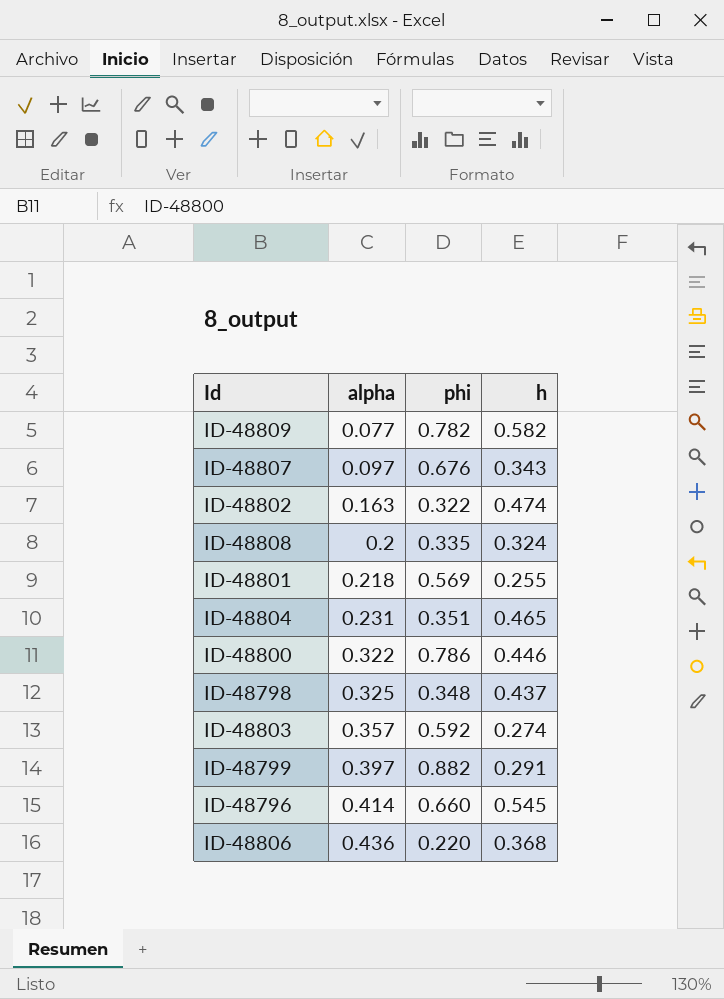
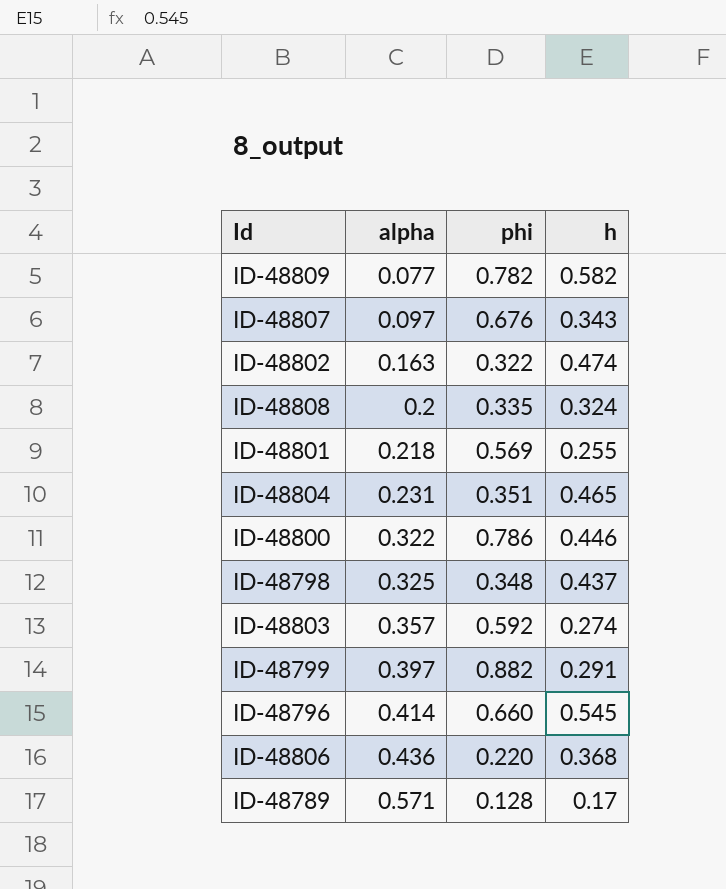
row ID-48789: none -> 0.571 | 0.128 | 0.17

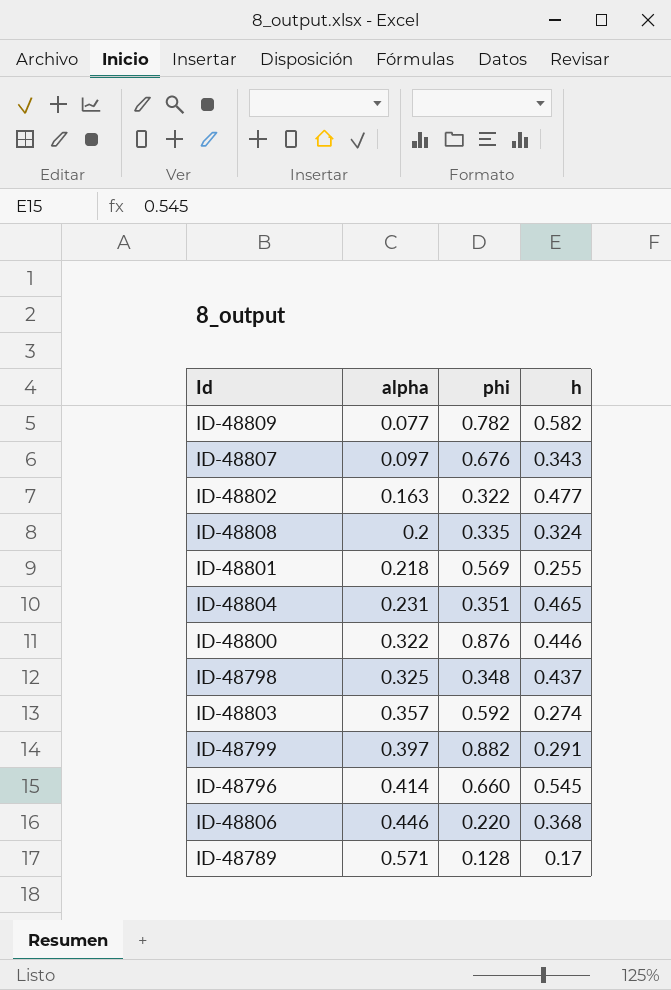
ID-48802 | h: 0.474 -> 0.477
ID-48800 | phi: 0.786 -> 0.876
ID-48806 | alpha: 0.436 -> 0.446

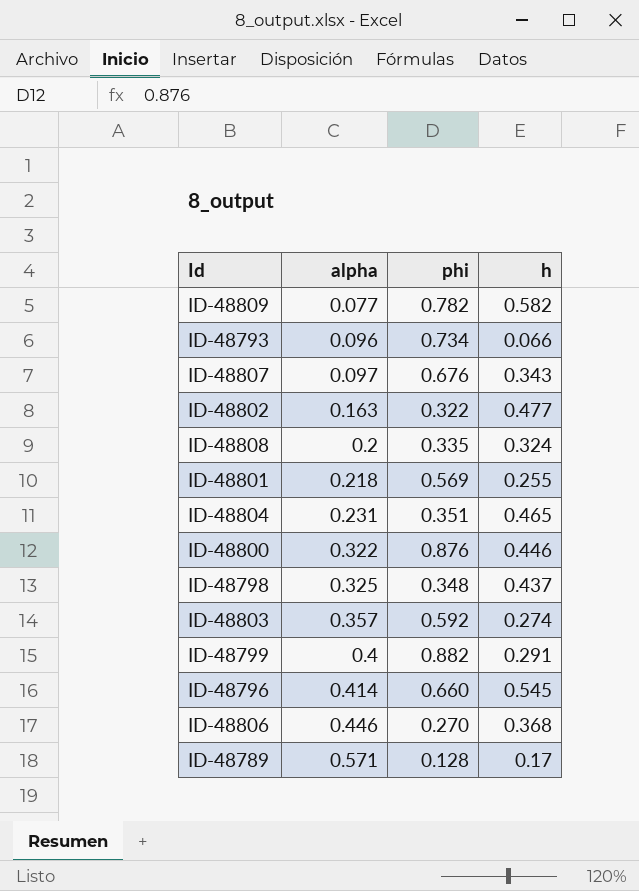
row ID-48793: none -> 0.096 | 0.734 | 0.066
ID-48799 | alpha: 0.397 -> 0.4
ID-48806 | phi: 0.220 -> 0.270

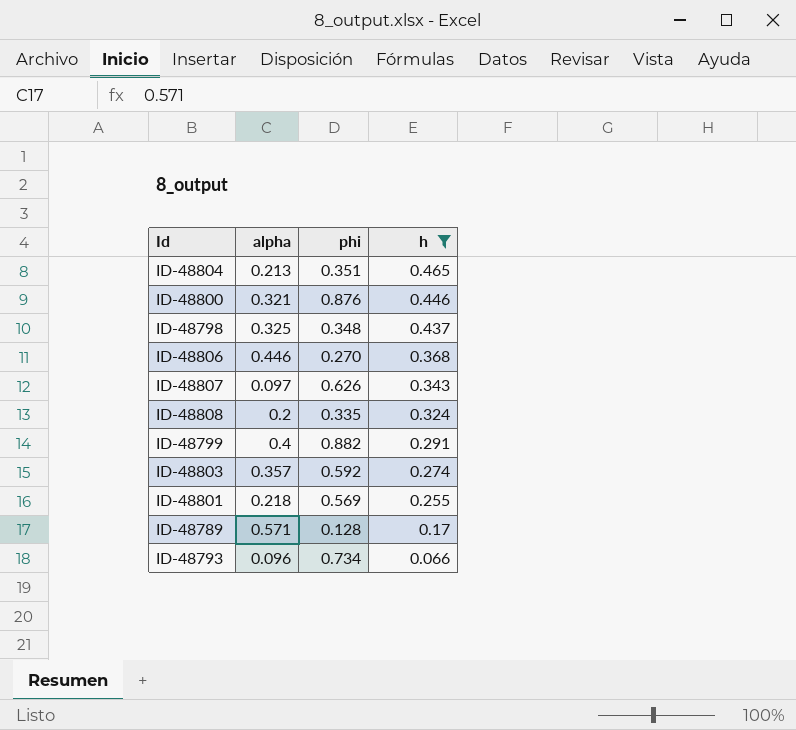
filter: none -> h <= 0.465
row order: alpha ascending -> h descending
ID-48804 | alpha: 0.231 -> 0.213
ID-48800 | alpha: 0.322 -> 0.321
ID-48807 | phi: 0.676 -> 0.626

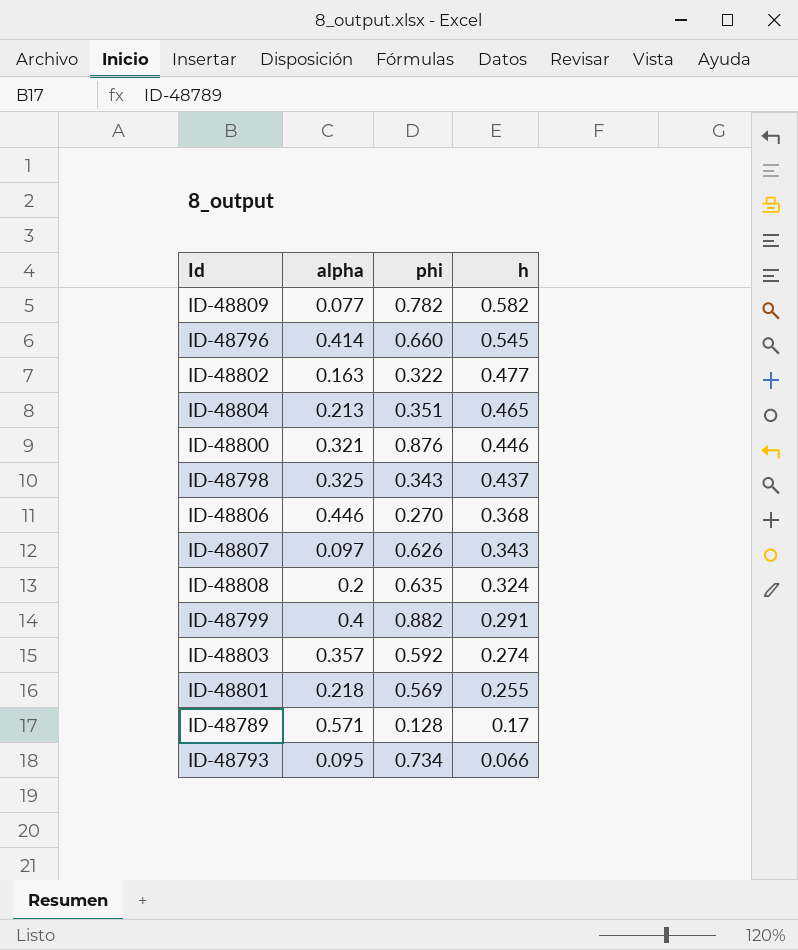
filter: h <= 0.465 -> none
ID-48798 | phi: 0.348 -> 0.343
ID-48808 | phi: 0.335 -> 0.635
ID-48793 | alpha: 0.096 -> 0.095

